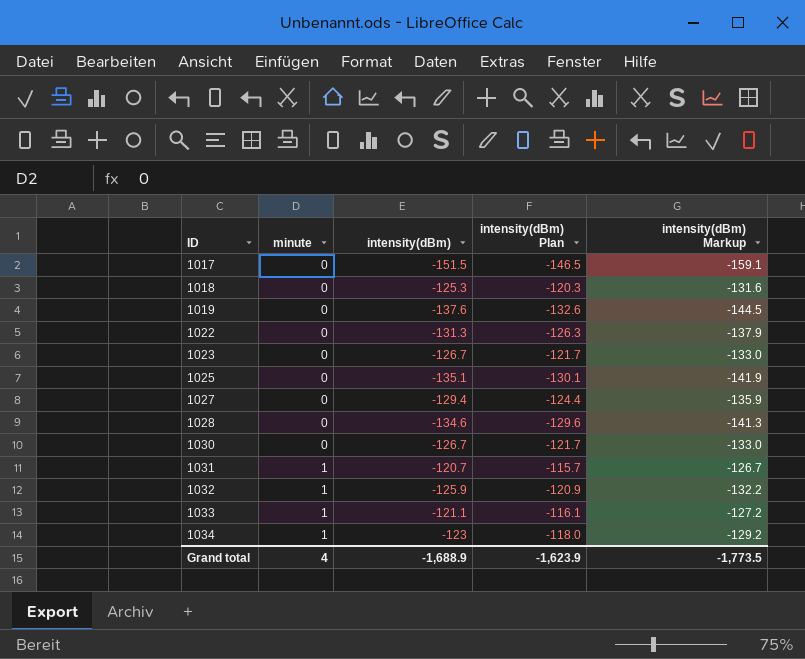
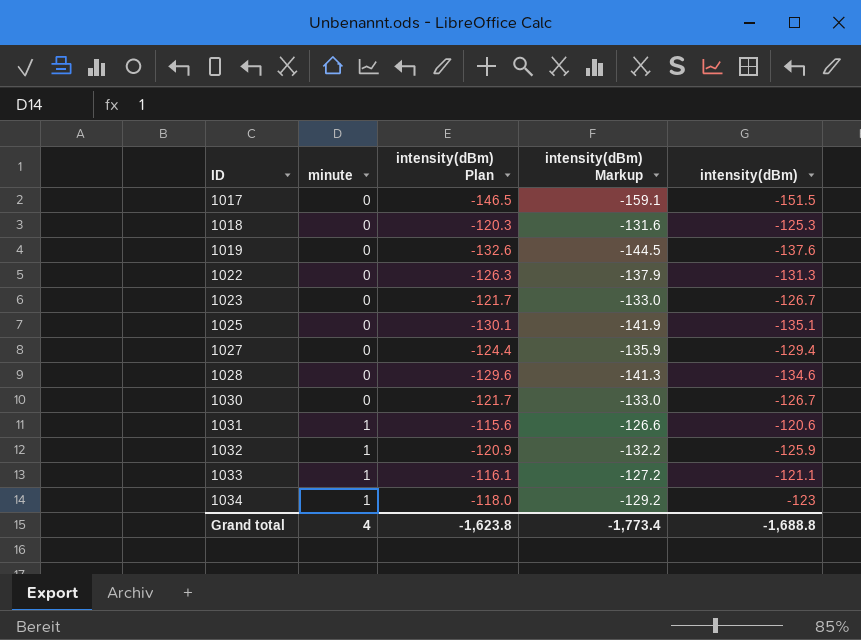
column intensity(dBm) | position: 3 -> 5
1031 | intensity(dBm) Plan: -115.7 -> -115.6
1031 | intensity(dBm) Markup: -126.7 -> -126.6
1031 | intensity(dBm): -120.7 -> -120.6
Grand total | intensity(dBm) Plan: -1,623.9 -> -1,623.8
Grand total | intensity(dBm) Markup: -1,773.5 -> -1,773.4
Grand total | intensity(dBm): -1,688.9 -> -1,688.8

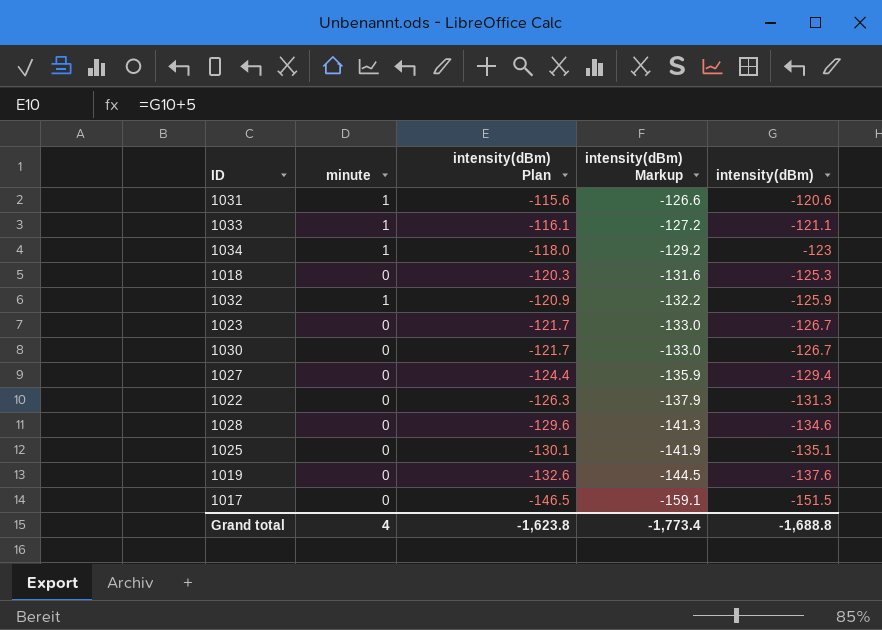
row order: ID ascending -> intensity(dBm) Plan descending

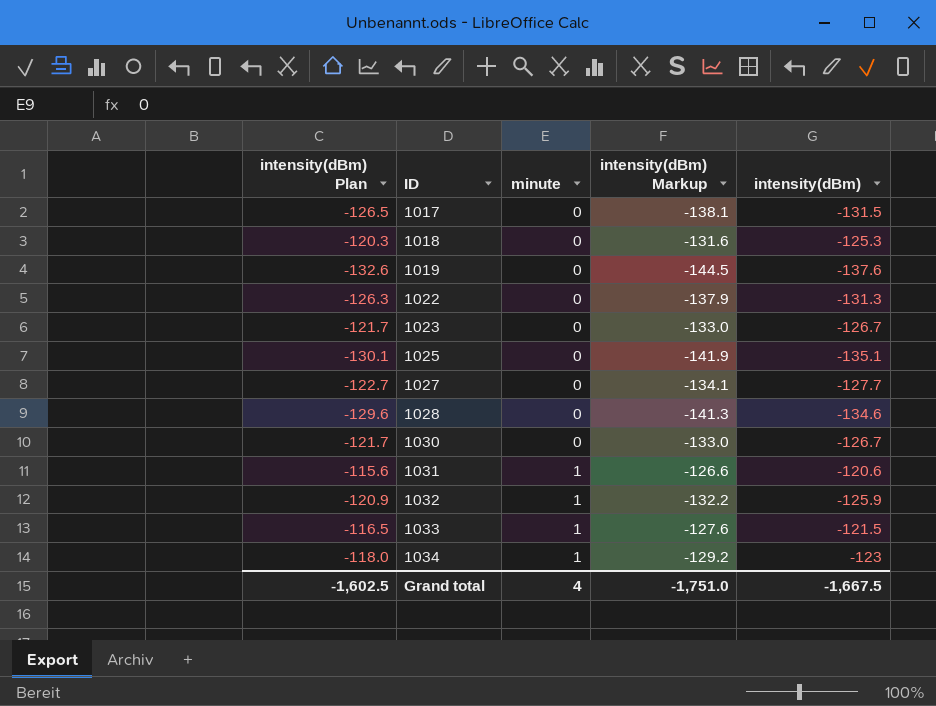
row order: intensity(dBm) Plan descending -> ID ascending
column intensity(dBm) Plan | position: 3 -> 1
1017 | intensity(dBm) Plan: -146.5 -> -126.5
1017 | intensity(dBm) Markup: -159.1 -> -138.1
1017 | intensity(dBm): -151.5 -> -131.5
1027 | intensity(dBm) Plan: -124.4 -> -122.7
1027 | intensity(dBm) Markup: -135.9 -> -134.1
1027 | intensity(dBm): -129.4 -> -127.7
1033 | intensity(dBm) Plan: -116.1 -> -116.5
1033 | intensity(dBm) Markup: -127.2 -> -127.6
1033 | intensity(dBm): -121.1 -> -121.5
Grand total | intensity(dBm) Plan: -1,623.8 -> -1,602.5
Grand total | intensity(dBm) Markup: -1,773.4 -> -1,751.0
Grand total | intensity(dBm): -1,688.8 -> -1,667.5

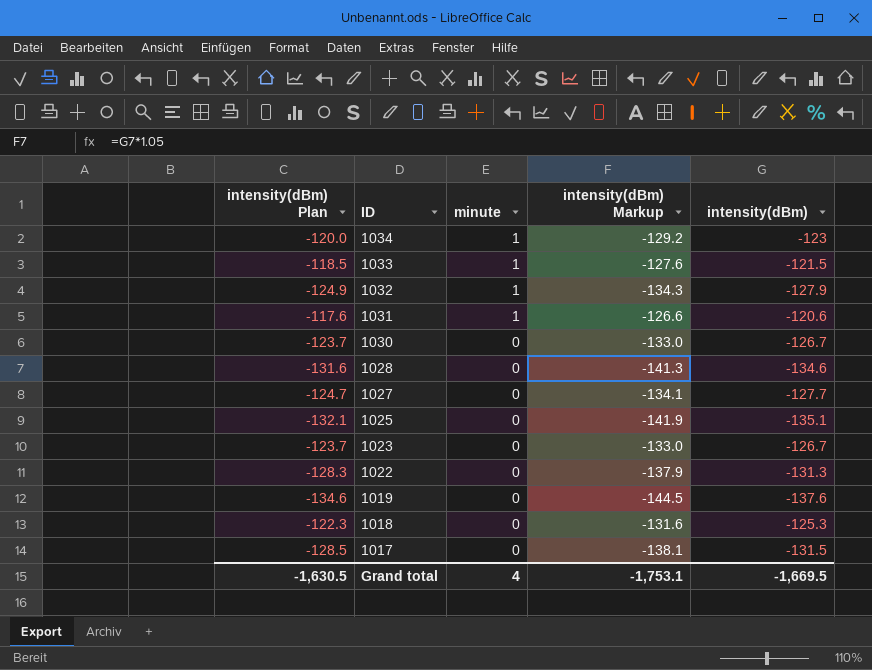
row order: ID ascending -> ID descending
column intensity(dBm) Plan | formula: [intensity(dBm)] + 5 -> [intensity(dBm)] + 3
1032 | intensity(dBm) Markup: -132.2 -> -134.3
1032 | intensity(dBm): -125.9 -> -127.9
Grand total | intensity(dBm) Plan: -1,602.5 -> -1,630.5
Grand total | intensity(dBm) Markup: -1,751.0 -> -1,753.1
Grand total | intensity(dBm): -1,667.5 -> -1,669.5

